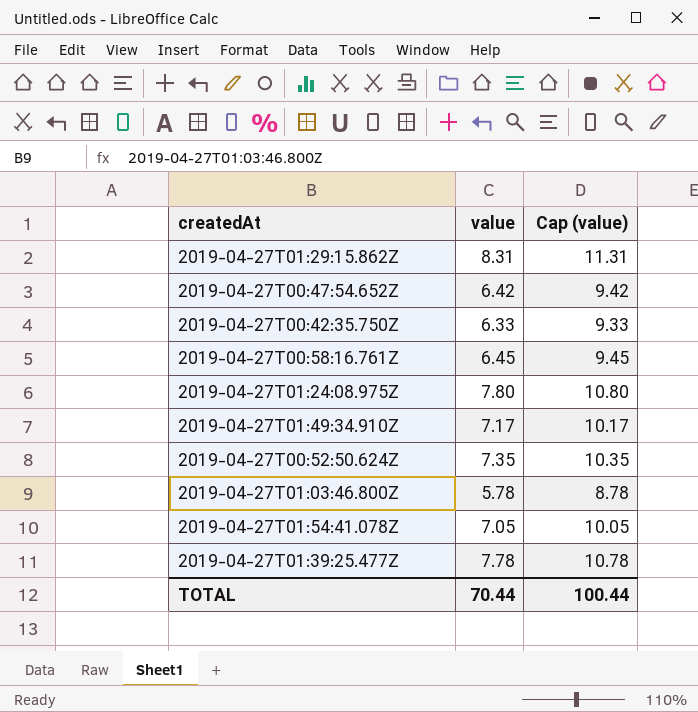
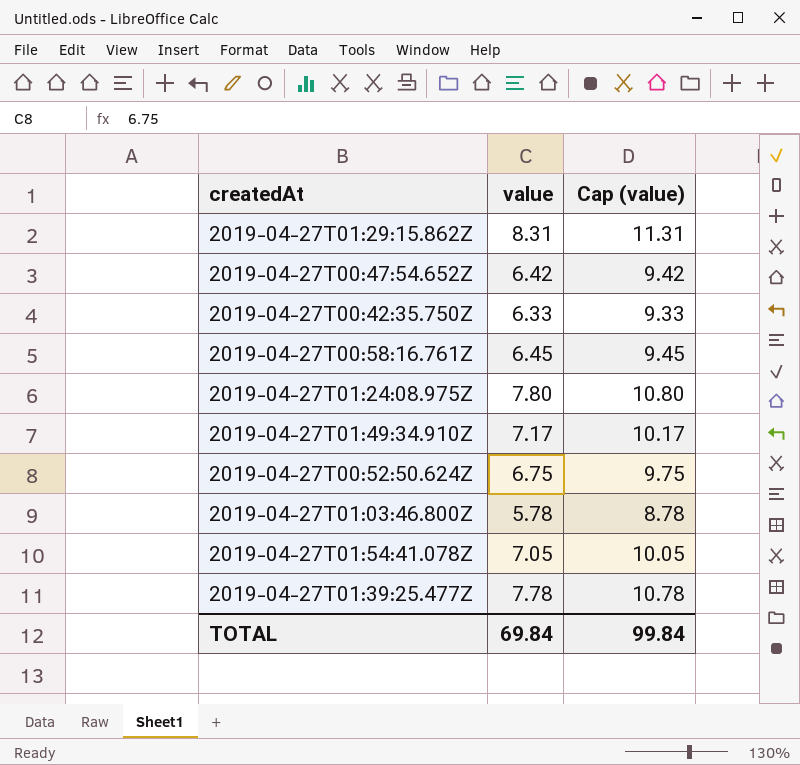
2019-04-27T00:52:50.624Z | value: 7.35 -> 6.75
2019-04-27T00:52:50.624Z | Cap (value): 10.35 -> 9.75
TOTAL | value: 70.44 -> 69.84
TOTAL | Cap (value): 100.44 -> 99.84

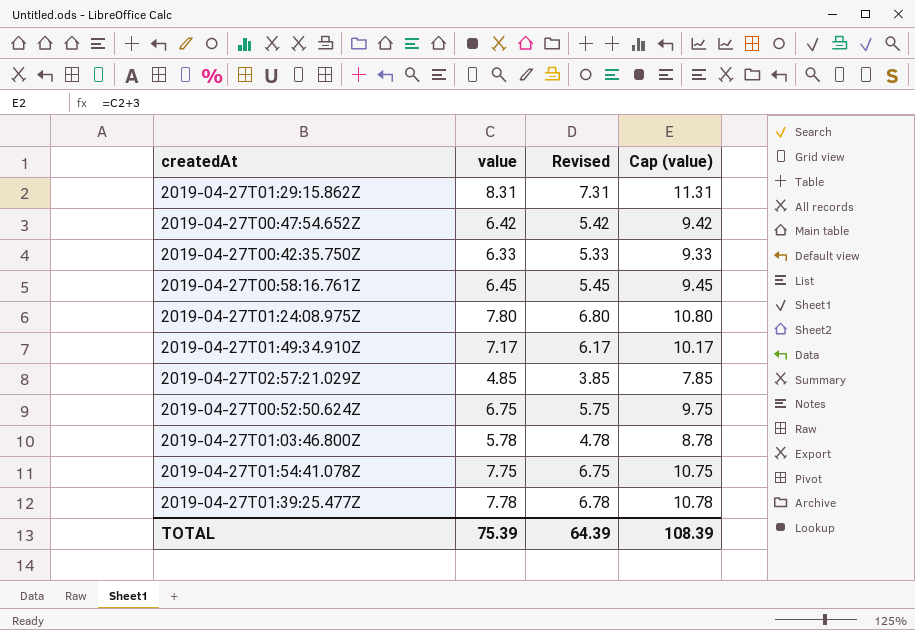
column Revised | formula: none -> [value] - 1
row 2019-04-27T02:57:21.029Z: none -> 4.85 | 3.85 | 7.85
2019-04-27T01:54:41.078Z | value: 7.05 -> 7.75
2019-04-27T01:54:41.078Z | Cap (value): 10.05 -> 10.75
TOTAL | value: 69.84 -> 75.39
TOTAL | Cap (value): 99.84 -> 108.39

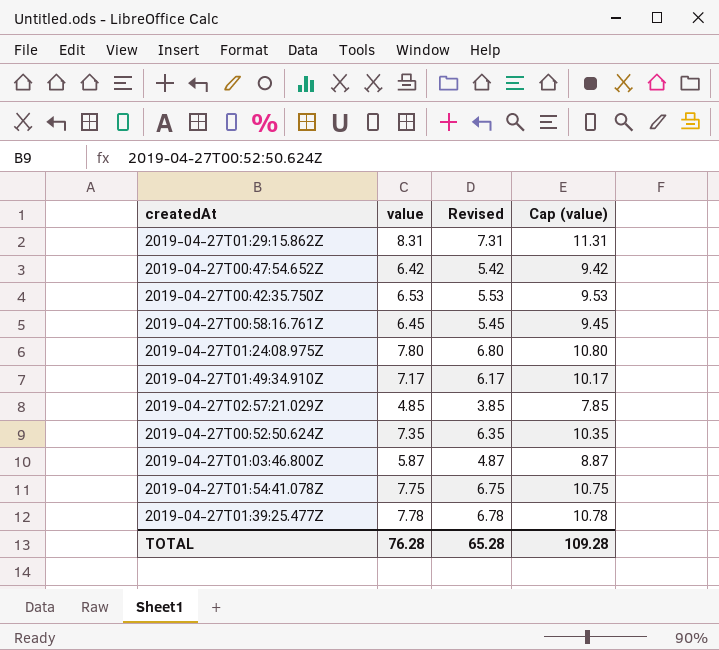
2019-04-27T00:42:35.750Z | value: 6.33 -> 6.53
2019-04-27T00:42:35.750Z | Revised: 5.33 -> 5.53
2019-04-27T00:42:35.750Z | Cap (value): 9.33 -> 9.53
2019-04-27T00:52:50.624Z | value: 6.75 -> 7.35
2019-04-27T00:52:50.624Z | Revised: 5.75 -> 6.35
2019-04-27T00:52:50.624Z | Cap (value): 9.75 -> 10.35
2019-04-27T01:03:46.800Z | value: 5.78 -> 5.87
2019-04-27T01:03:46.800Z | Revised: 4.78 -> 4.87
2019-04-27T01:03:46.800Z | Cap (value): 8.78 -> 8.87
TOTAL | value: 75.39 -> 76.28
TOTAL | Revised: 64.39 -> 65.28
TOTAL | Cap (value): 108.39 -> 109.28

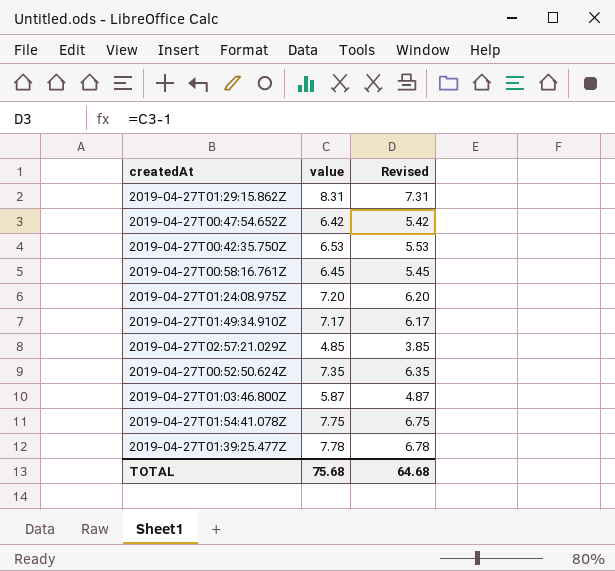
column Cap (value) | formula: [value] + 3 -> none
2019-04-27T01:24:08.975Z | value: 7.80 -> 7.20
2019-04-27T01:24:08.975Z | Revised: 6.80 -> 6.20
TOTAL | value: 76.28 -> 75.68
TOTAL | Revised: 65.28 -> 64.68

